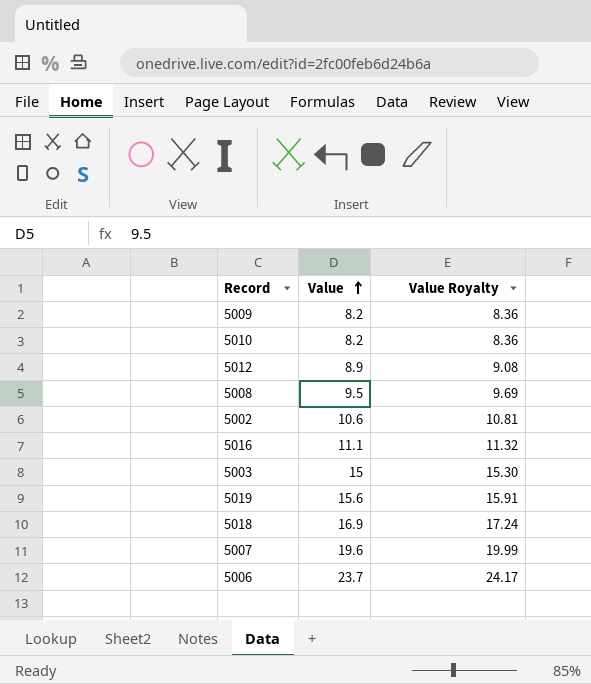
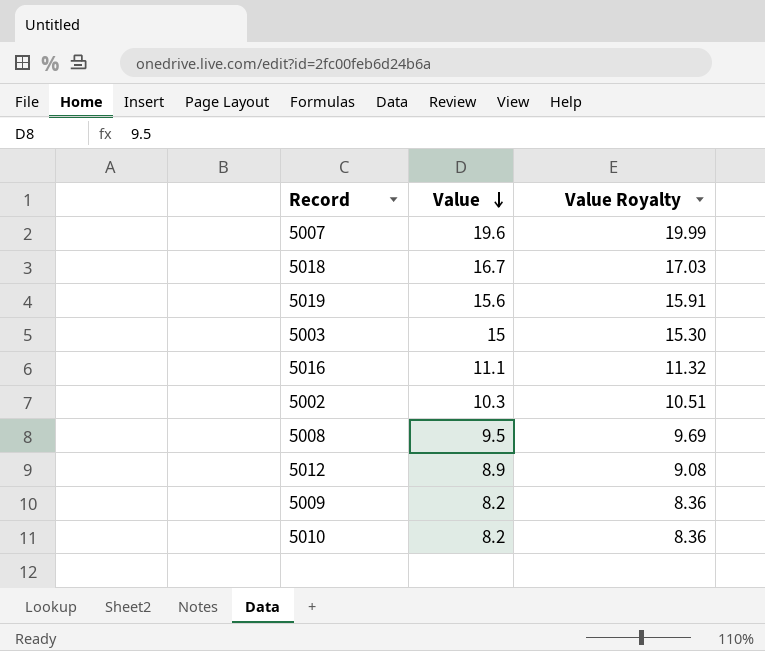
row order: Value ascending -> Value descending
row 5006: 23.7 | 24.17 -> none
5018 | Value: 16.9 -> 16.7
5018 | Value Royalty: 17.24 -> 17.03
5002 | Value: 10.6 -> 10.3
5002 | Value Royalty: 10.81 -> 10.51

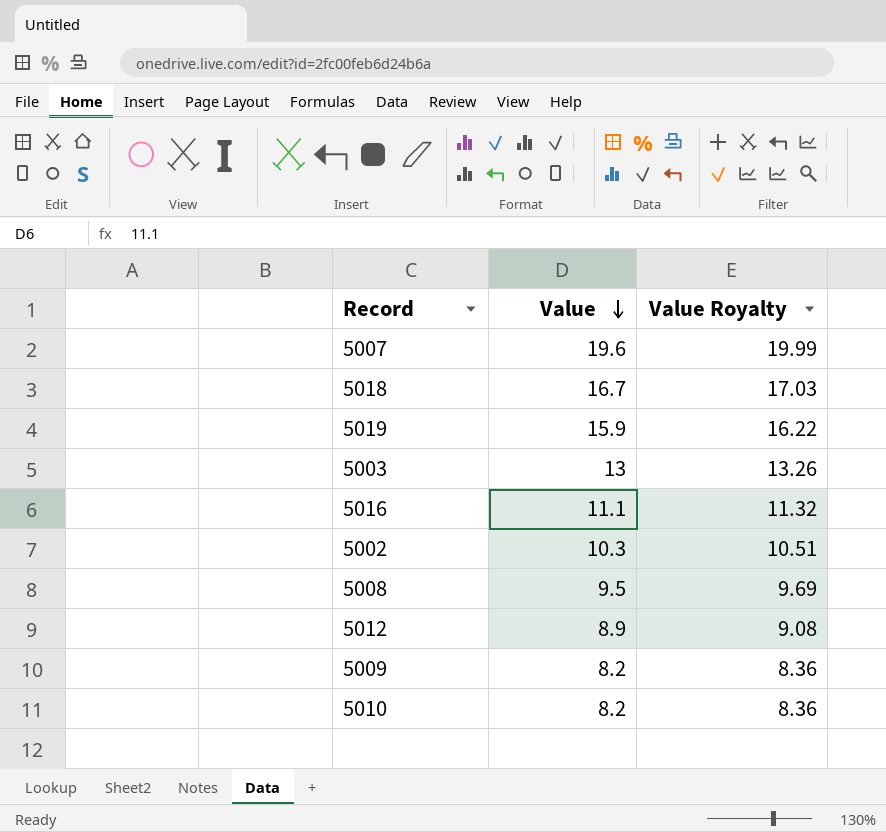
5019 | Value: 15.6 -> 15.9
5019 | Value Royalty: 15.91 -> 16.22
5003 | Value: 15 -> 13
5003 | Value Royalty: 15.30 -> 13.26

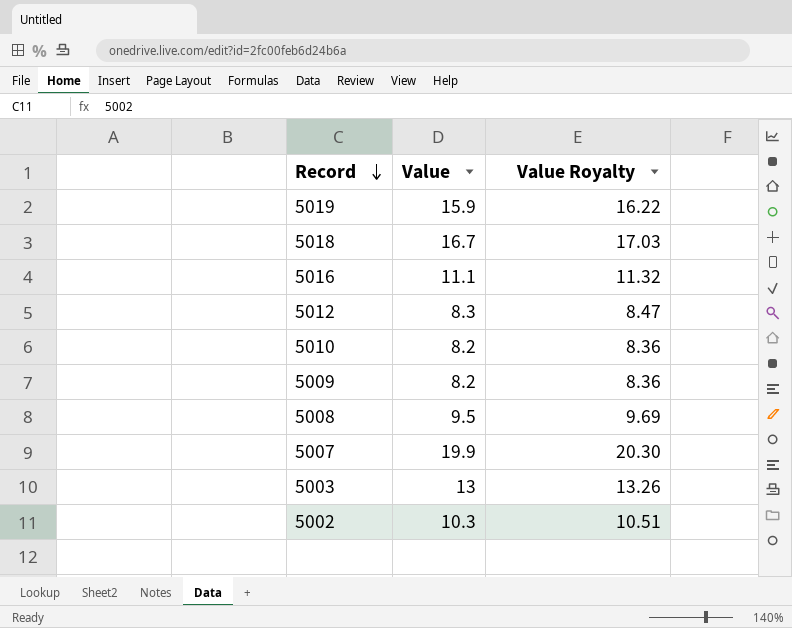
row order: Value descending -> Record descending
5012 | Value: 8.9 -> 8.3
5012 | Value Royalty: 9.08 -> 8.47
5007 | Value: 19.6 -> 19.9
5007 | Value Royalty: 19.99 -> 20.30

